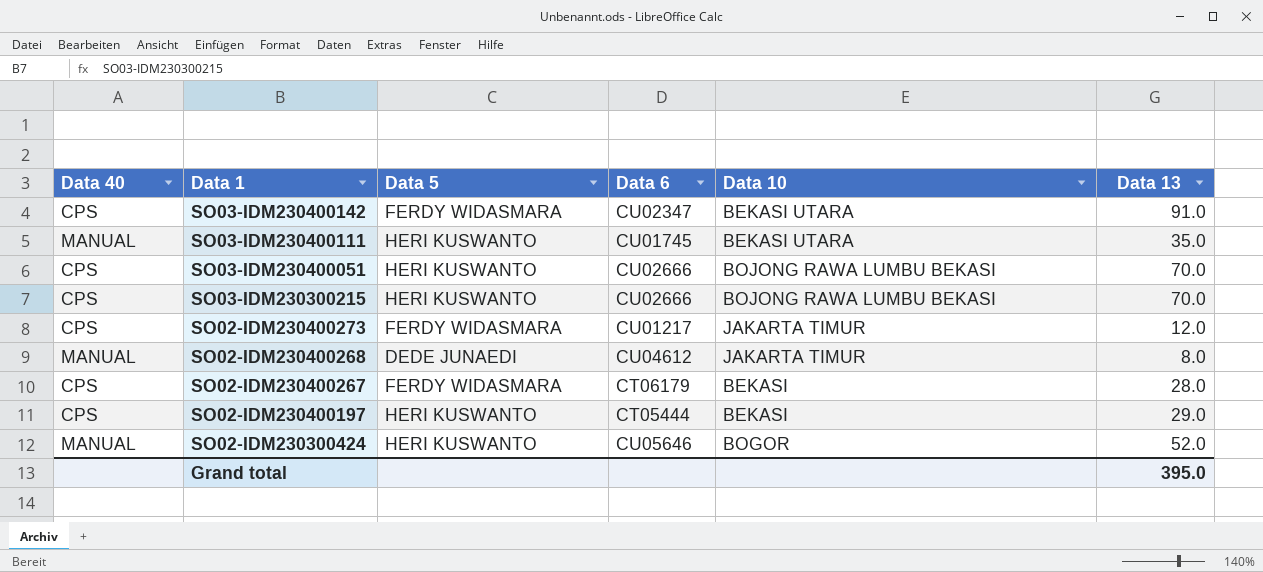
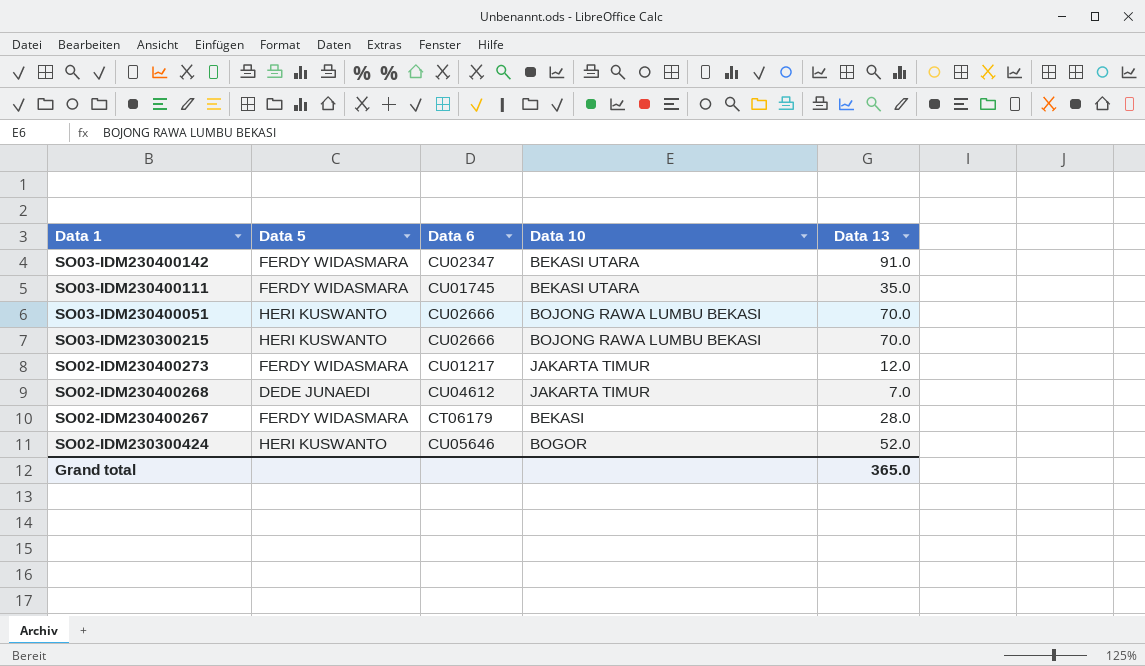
column Data 40 | position: 1 -> none
row SO02-IDM230400197: CPS | HERI KUSWANTO | CT05444 | BEKASI | 29.0 -> none
SO03-IDM230400111 | Data 5: HERI KUSWANTO -> FERDY WIDASMARA
SO02-IDM230400268 | Data 13: 8.0 -> 7.0
Grand total | Data 13: 395.0 -> 365.0

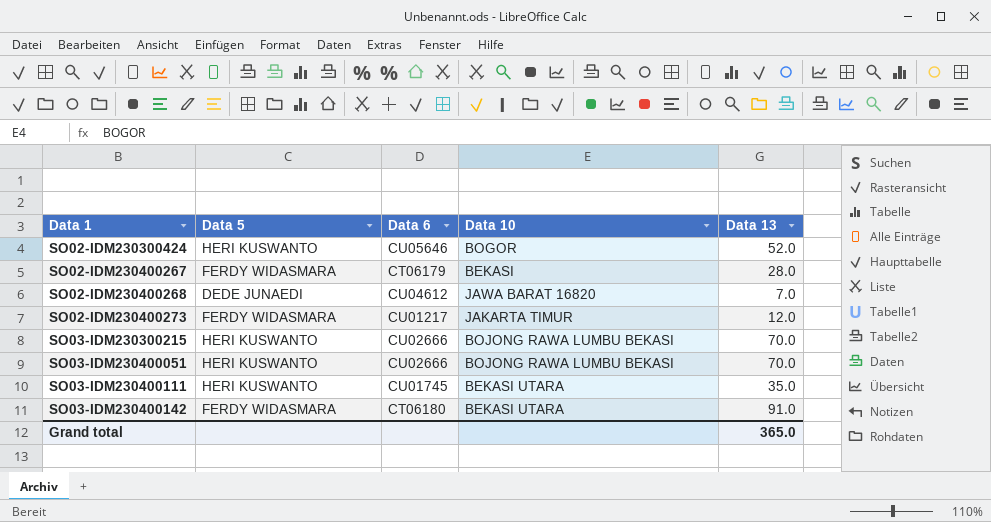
row order: Data 1 descending -> Data 1 ascending
SO02-IDM230400268 | Data 10: JAKARTA TIMUR -> JAWA BARAT 16820
SO03-IDM230400111 | Data 5: FERDY WIDASMARA -> HERI KUSWANTO
SO03-IDM230400142 | Data 6: CU02347 -> CT06180

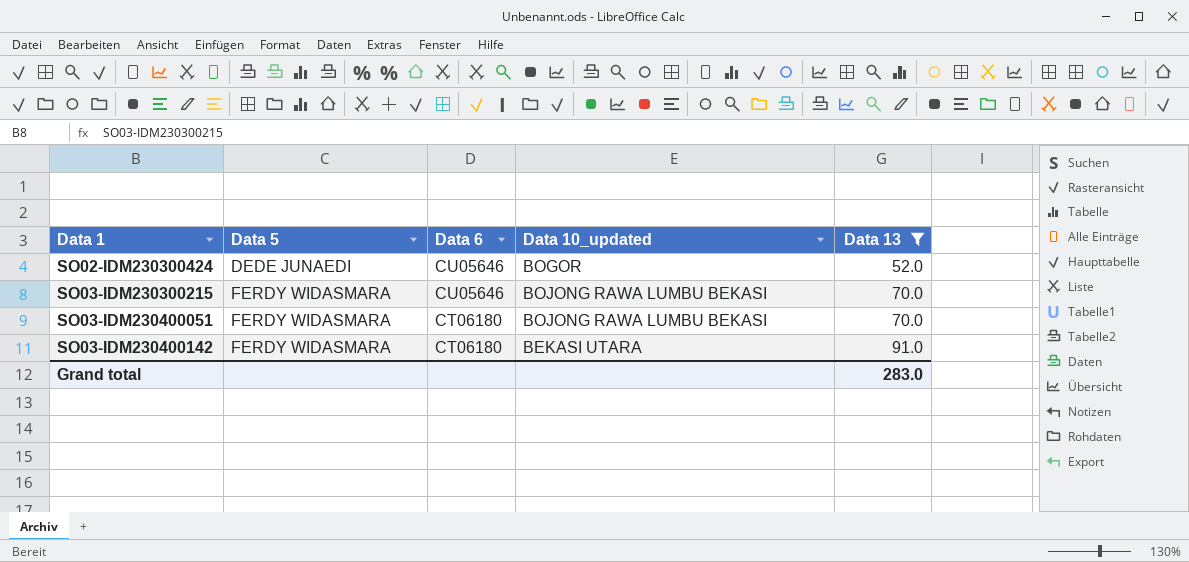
filter: none -> Data 13 >= 52.0
column name: Data 10 -> Data 10_updated
SO02-IDM230300424 | Data 5: HERI KUSWANTO -> DEDE JUNAEDI
SO03-IDM230300215 | Data 5: HERI KUSWANTO -> FERDY WIDASMARA
SO03-IDM230300215 | Data 6: CU02666 -> CU05646
SO03-IDM230400051 | Data 5: HERI KUSWANTO -> FERDY WIDASMARA
SO03-IDM230400051 | Data 6: CU02666 -> CT06180
Grand total | Data 13: 365.0 -> 283.0

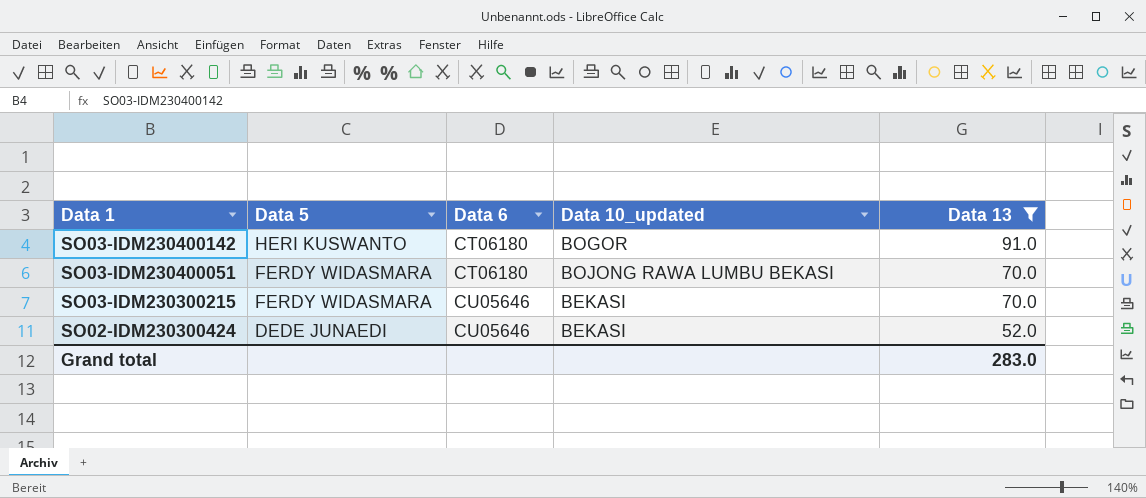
row order: Data 1 ascending -> Data 1 descending
SO03-IDM230400142 | Data 5: FERDY WIDASMARA -> HERI KUSWANTO
SO03-IDM230400142 | Data 10_updated: BEKASI UTARA -> BOGOR
SO03-IDM230300215 | Data 10_updated: BOJONG RAWA LUMBU BEKASI -> BEKASI
SO02-IDM230300424 | Data 10_updated: BOGOR -> BEKASI

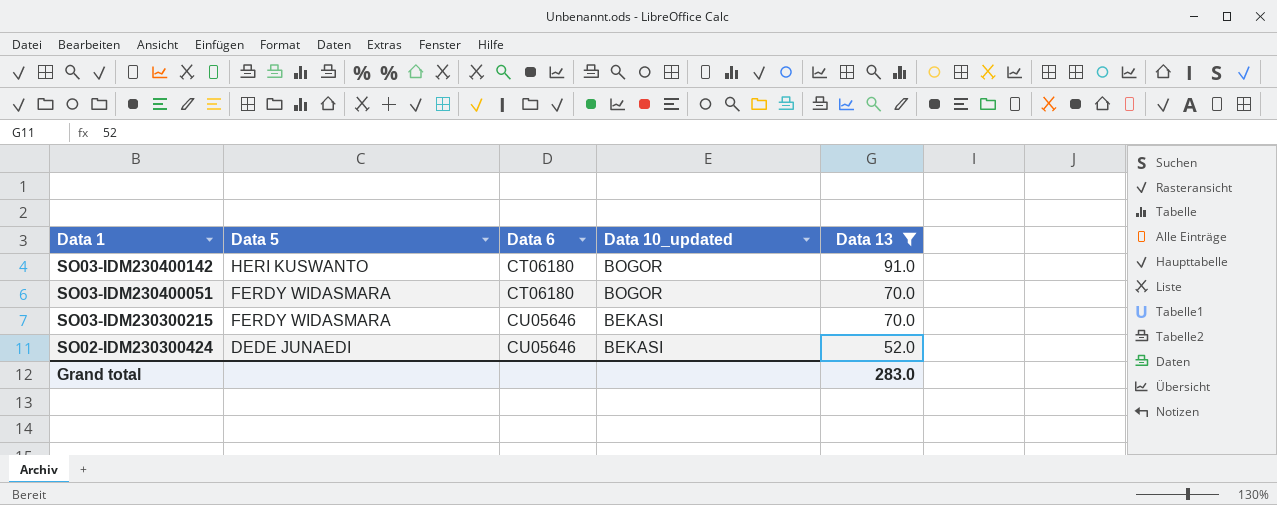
SO03-IDM230400051 | Data 10_updated: BOJONG RAWA LUMBU BEKASI -> BOGOR

